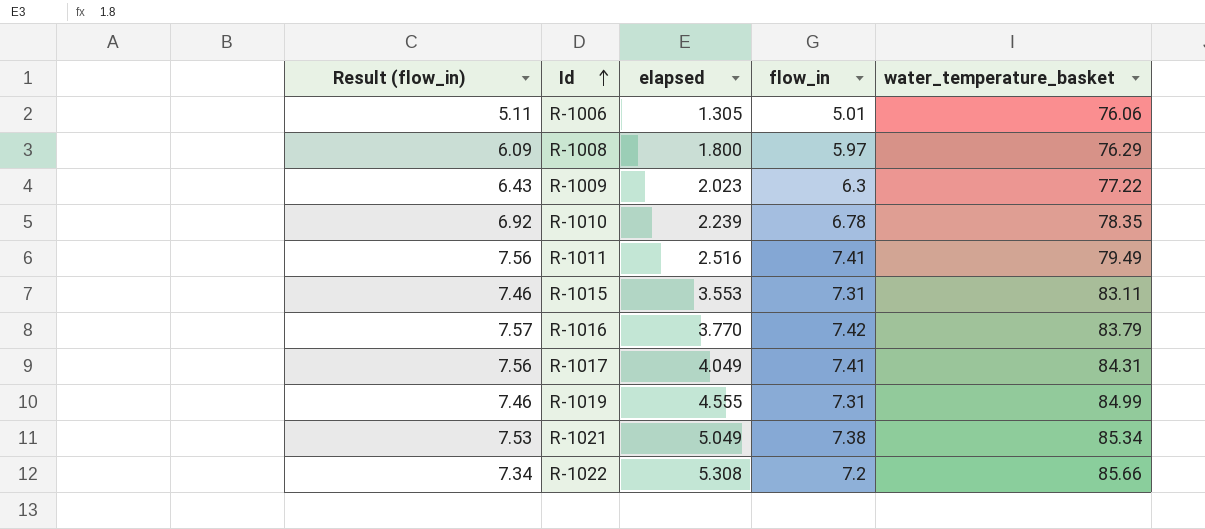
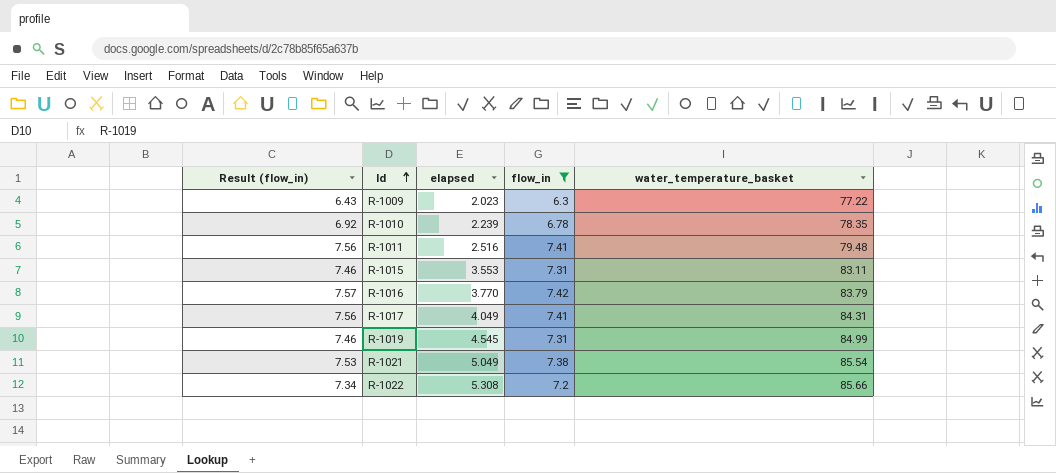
filter: none -> flow_in >= 6.3
R-1011 | water_temperature_basket: 79.49 -> 79.48
R-1019 | elapsed: 4.555 -> 4.545
R-1021 | water_temperature_basket: 85.34 -> 85.54

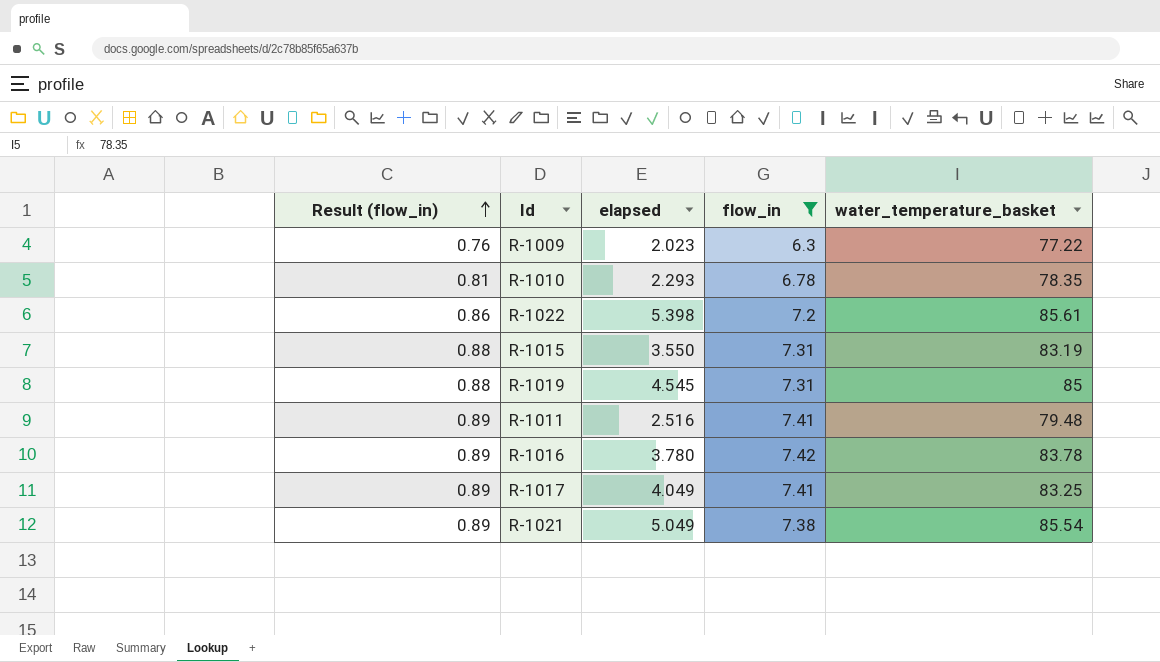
row order: Id ascending -> Result (flow_in) ascending
column Result (flow_in) | formula: [flow_in] * 1.02 -> [flow_in] * 0.12
R-1010 | elapsed: 2.239 -> 2.293
R-1022 | elapsed: 5.308 -> 5.398
R-1022 | water_temperature_basket: 85.66 -> 85.61
R-1015 | elapsed: 3.553 -> 3.550
R-1015 | water_temperature_basket: 83.11 -> 83.19
R-1019 | water_temperature_basket: 84.99 -> 85
R-1016 | elapsed: 3.770 -> 3.780
R-1016 | water_temperature_basket: 83.79 -> 83.78
R-1017 | water_temperature_basket: 84.31 -> 83.25

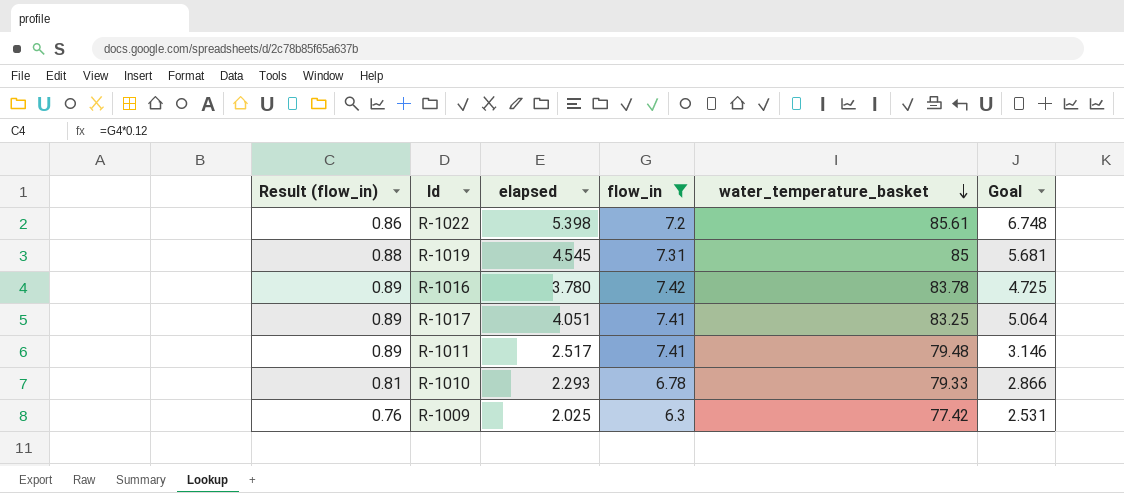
row order: Result (flow_in) ascending -> water_temperature_basket descending
column Goal | formula: none -> [elapsed] * 1.25
row R-1015: 0.88 | 3.550 | 7.31 | 83.19 -> none
row R-1021: 0.89 | 5.049 | 7.38 | 85.54 -> none
R-1017 | elapsed: 4.049 -> 4.051
R-1011 | elapsed: 2.516 -> 2.517
R-1010 | water_temperature_basket: 78.35 -> 79.33
R-1009 | elapsed: 2.023 -> 2.025
R-1009 | water_temperature_basket: 77.22 -> 77.42

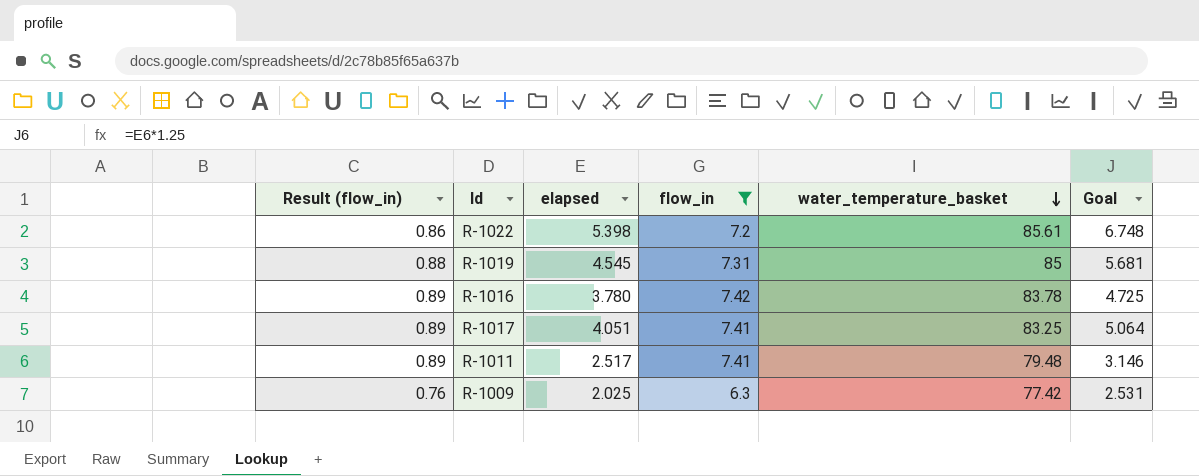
row R-1010: 0.81 | 2.293 | 6.78 | 79.33 | 2.866 -> none

